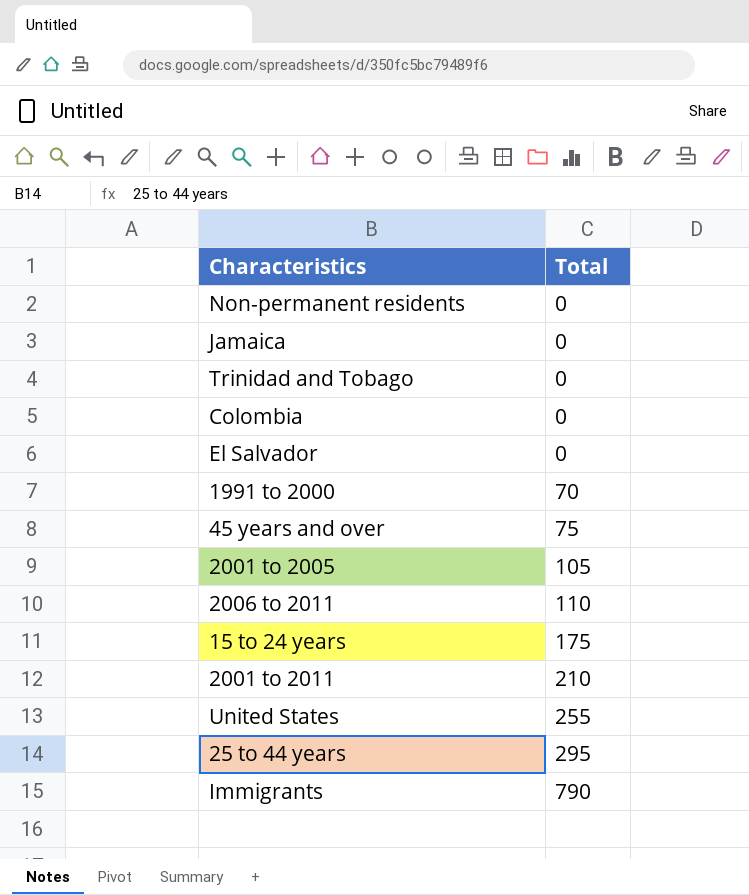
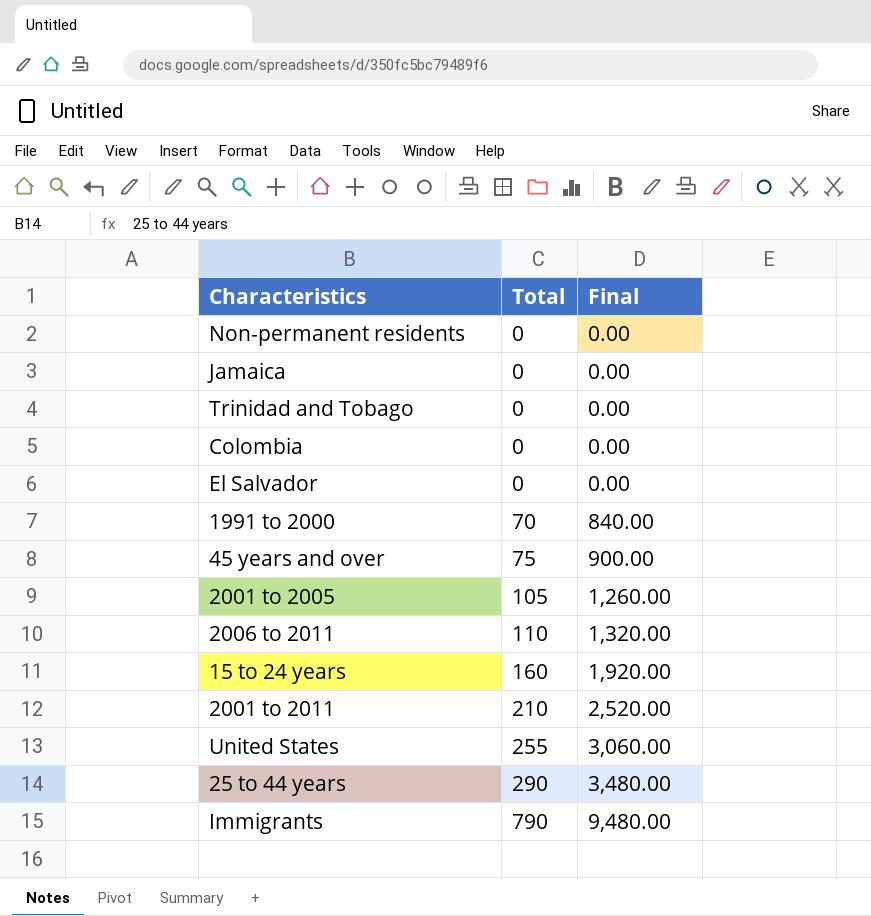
column Final | formula: none -> [Total] * 12
15 to 24 years | Total: 175 -> 160
25 to 44 years | Total: 295 -> 290

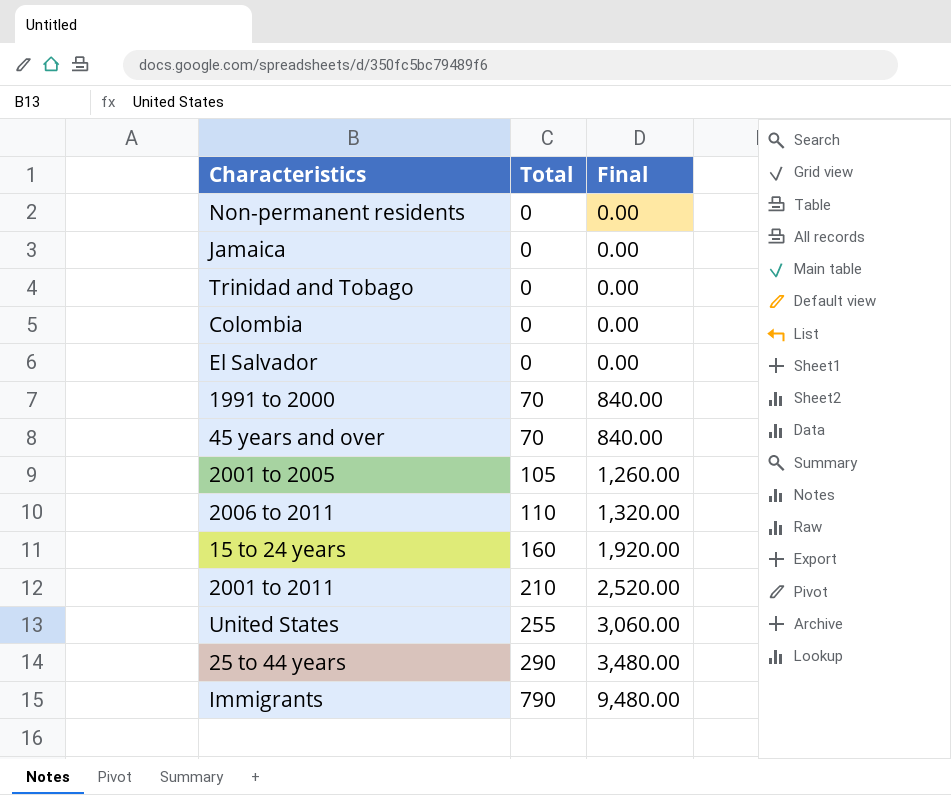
45 years and over | Total: 75 -> 70
45 years and over | Final: 900.00 -> 840.00

